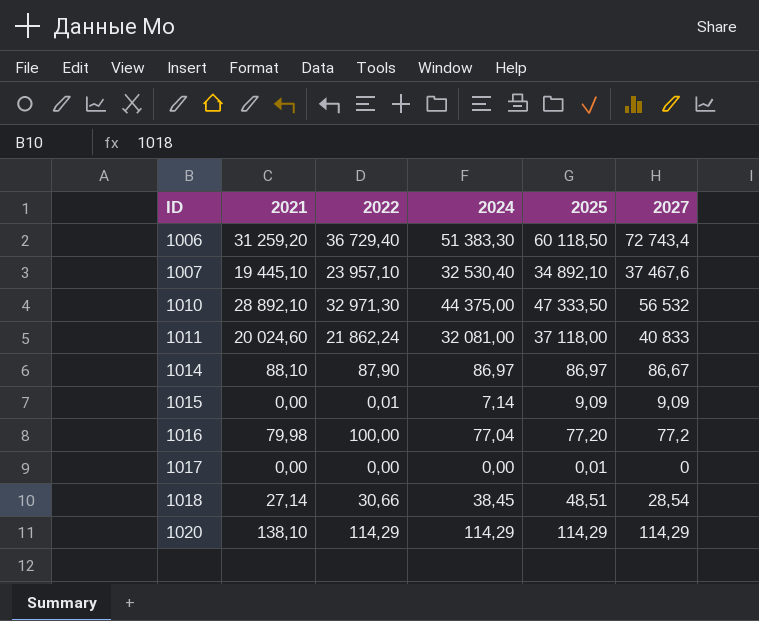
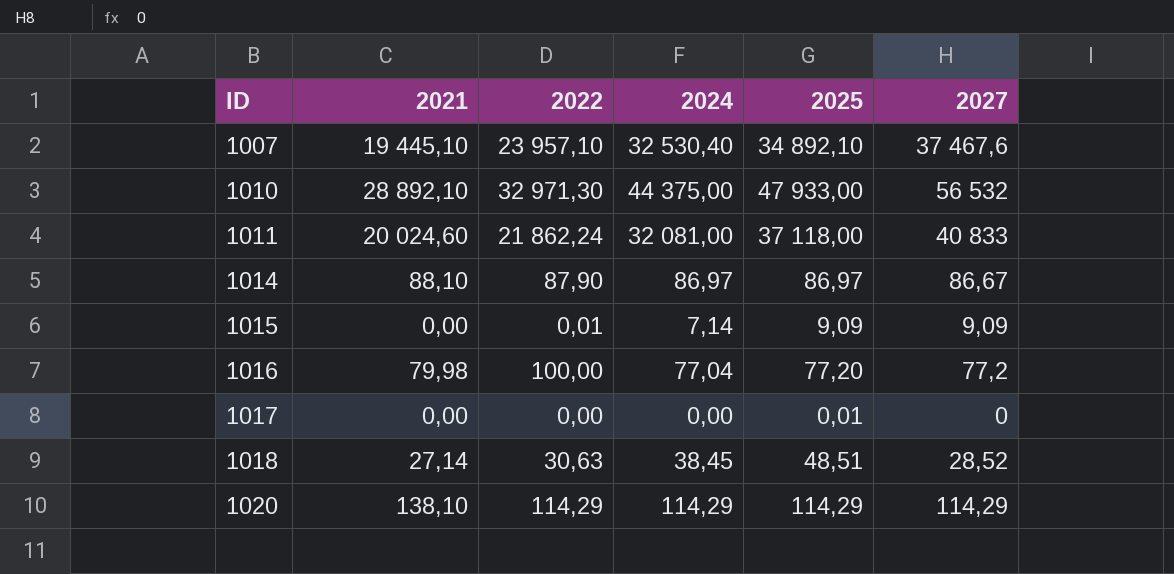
row 1006: 31 259,20 | 36 729,40 | 51 383,30 | 60 118,50 | 72 743,4 -> none
1010 | 2025: 47 333,50 -> 47 933,00
1018 | 2022: 30,66 -> 30,63
1018 | 2027: 28,54 -> 28,52

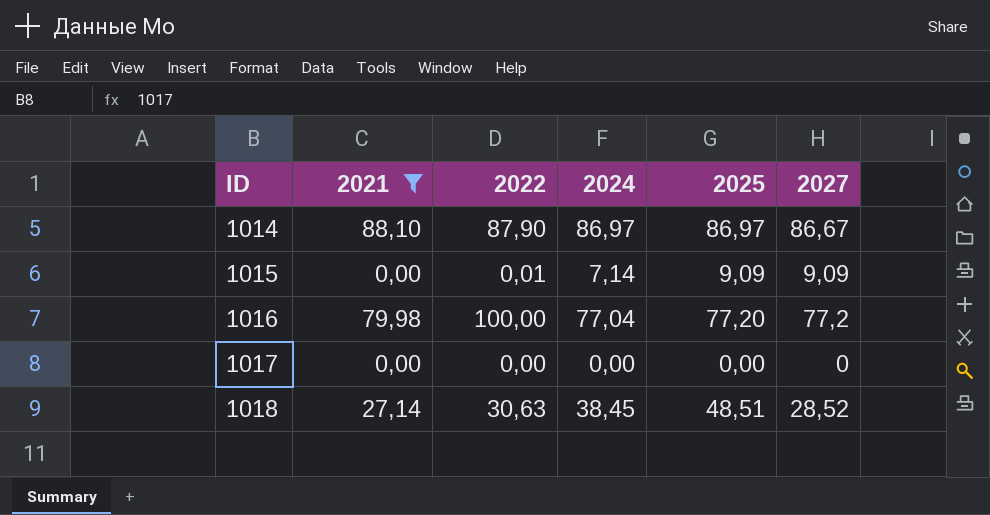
filter: none -> 2021 <= 88,10
1017 | 2025: 0,01 -> 0,00

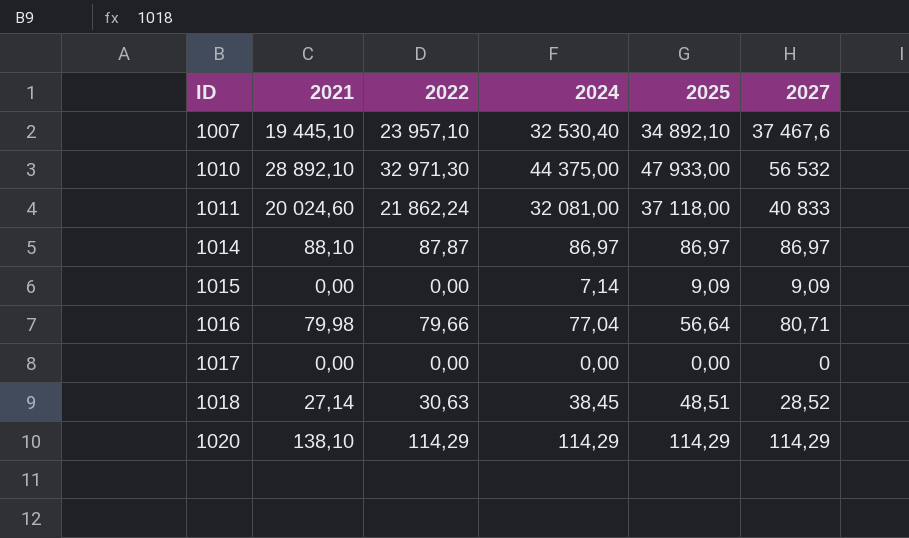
filter: 2021 <= 88,10 -> none
1014 | 2022: 87,90 -> 87,87
1014 | 2027: 86,67 -> 86,97
1015 | 2022: 0,01 -> 0,00
1016 | 2022: 100,00 -> 79,66
1016 | 2025: 77,20 -> 56,64
1016 | 2027: 77,2 -> 80,71

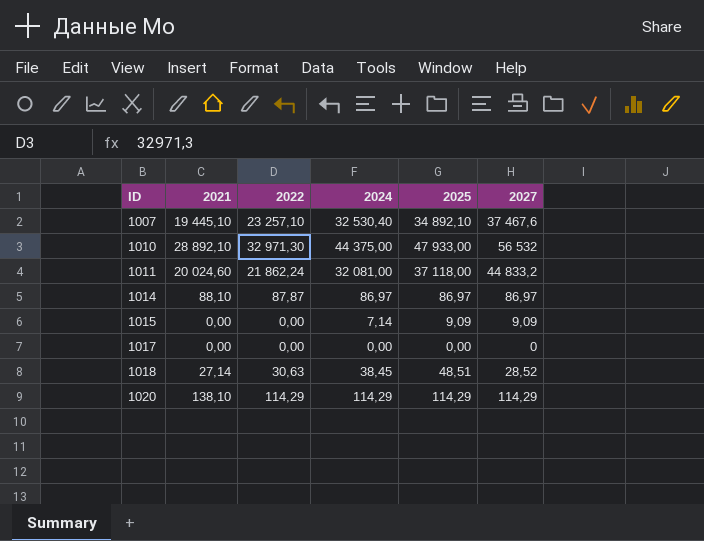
row 1016: 79,98 | 79,66 | 77,04 | 56,64 | 80,71 -> none
1007 | 2022: 23 957,10 -> 23 257,10
1011 | 2027: 40 833 -> 44 833,2

